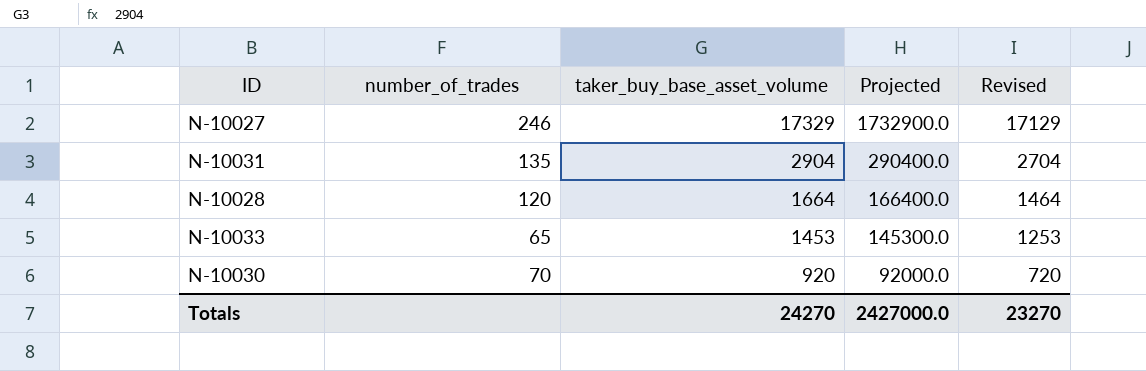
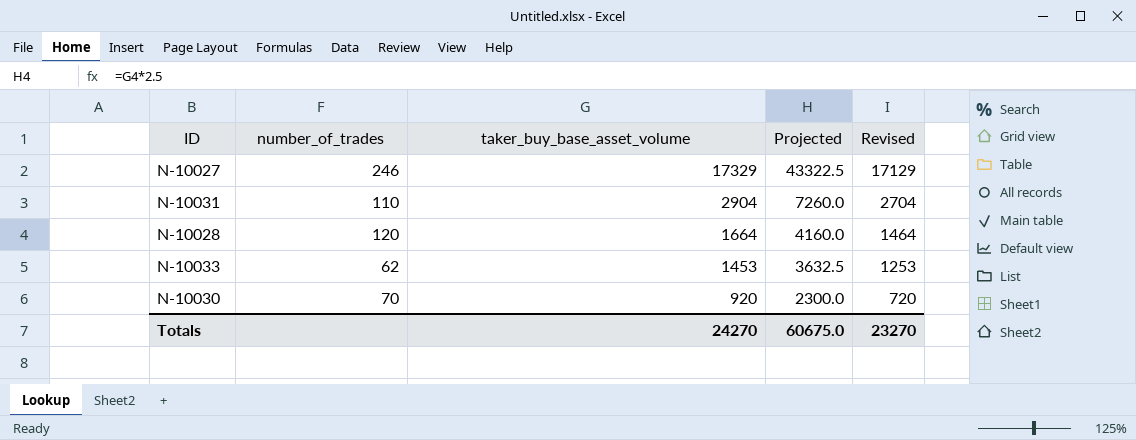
column Projected | formula: [taker_buy_base_asset_volume] * 100 -> [taker_buy_base_asset_volume] * 2.5
N-10031 | number_of_trades: 135 -> 110
N-10033 | number_of_trades: 65 -> 62
Totals | Projected: 2427000.0 -> 60675.0

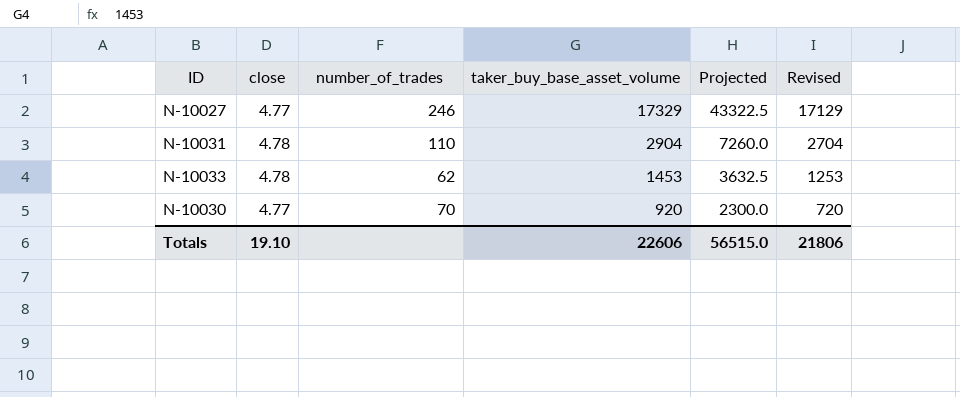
column close | position: none -> 2
row N-10028: 120 | 1664 | 4160.0 | 1464 -> none
Totals | taker_buy_base_asset_volume: 24270 -> 22606
Totals | Projected: 60675.0 -> 56515.0
Totals | Revised: 23270 -> 21806

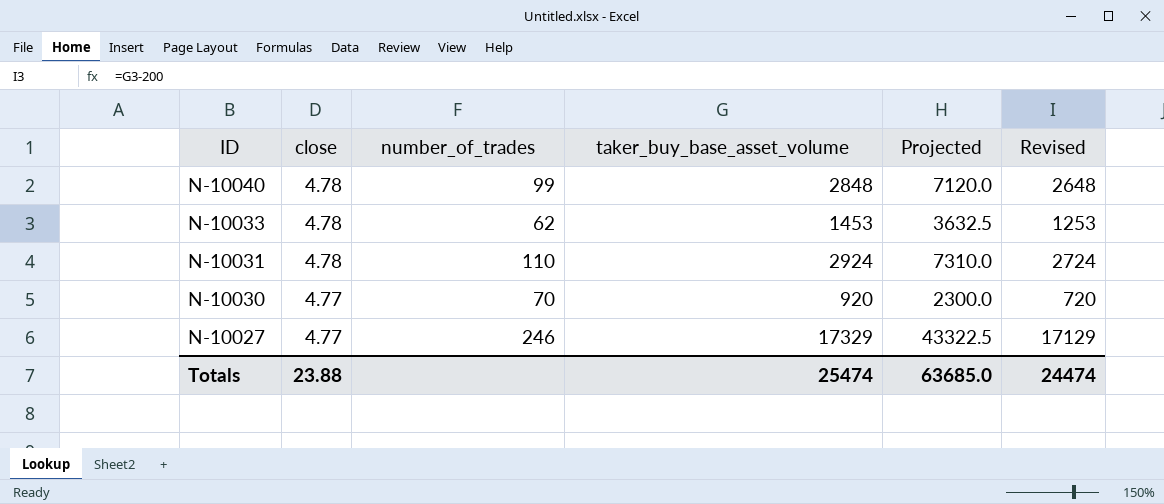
row order: taker_buy_base_asset_volume descending -> ID descending
row N-10040: none -> 4.78 | 99 | 2848 | 7120.0 | 2648
N-10031 | taker_buy_base_asset_volume: 2904 -> 2924
N-10031 | Projected: 7260.0 -> 7310.0
N-10031 | Revised: 2704 -> 2724
Totals | close: 19.10 -> 23.88
Totals | taker_buy_base_asset_volume: 22606 -> 25474
Totals | Projected: 56515.0 -> 63685.0
Totals | Revised: 21806 -> 24474

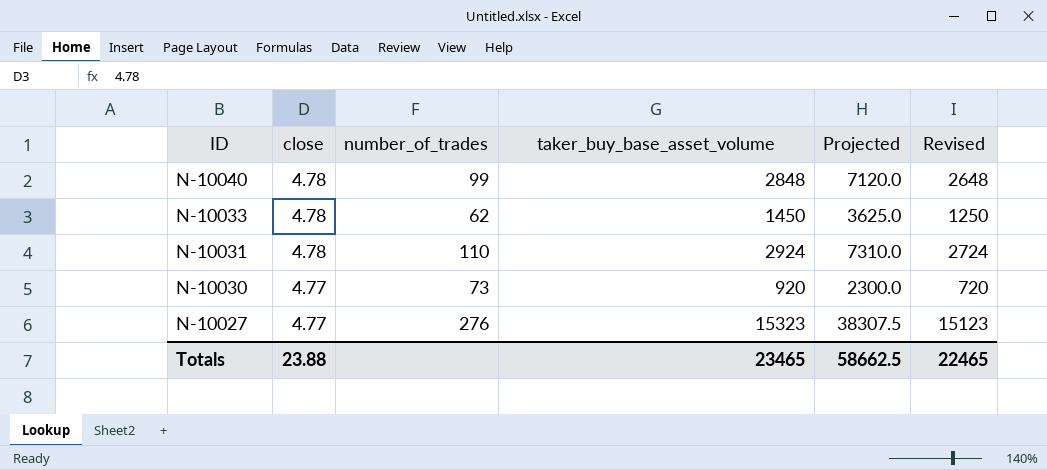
N-10033 | taker_buy_base_asset_volume: 1453 -> 1450
N-10033 | Projected: 3632.5 -> 3625.0
N-10033 | Revised: 1253 -> 1250
N-10030 | number_of_trades: 70 -> 73
N-10027 | number_of_trades: 246 -> 276
N-10027 | taker_buy_base_asset_volume: 17329 -> 15323
N-10027 | Projected: 43322.5 -> 38307.5
N-10027 | Revised: 17129 -> 15123
Totals | taker_buy_base_asset_volume: 25474 -> 23465
Totals | Projected: 63685.0 -> 58662.5
Totals | Revised: 24474 -> 22465

